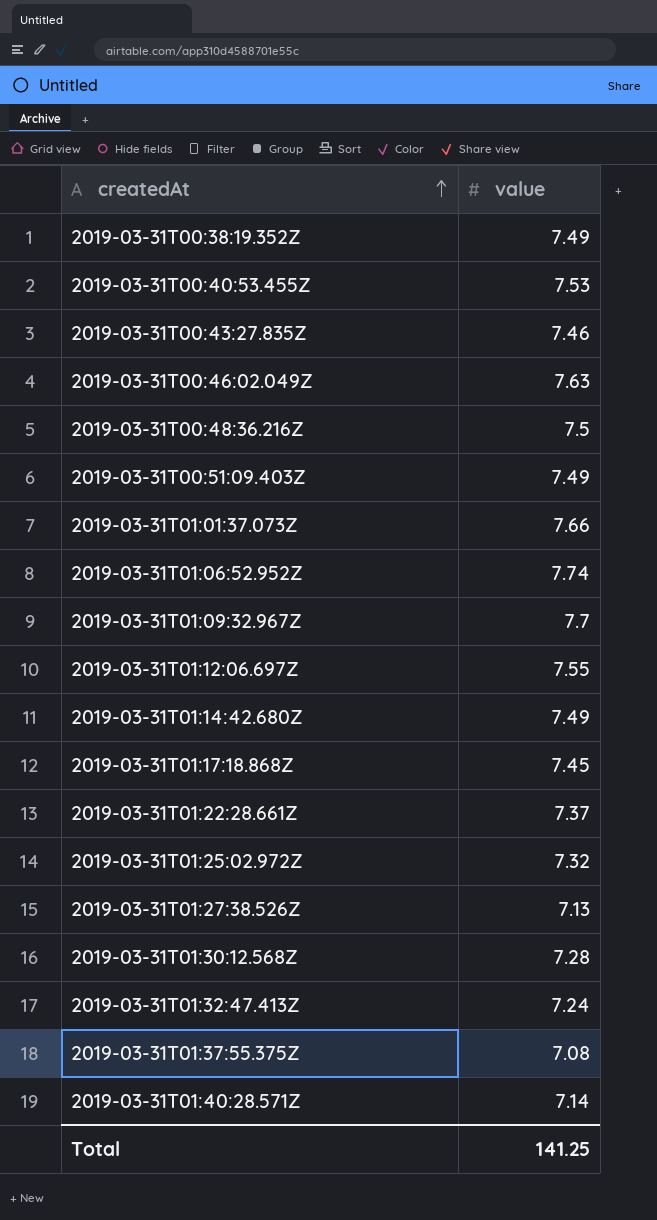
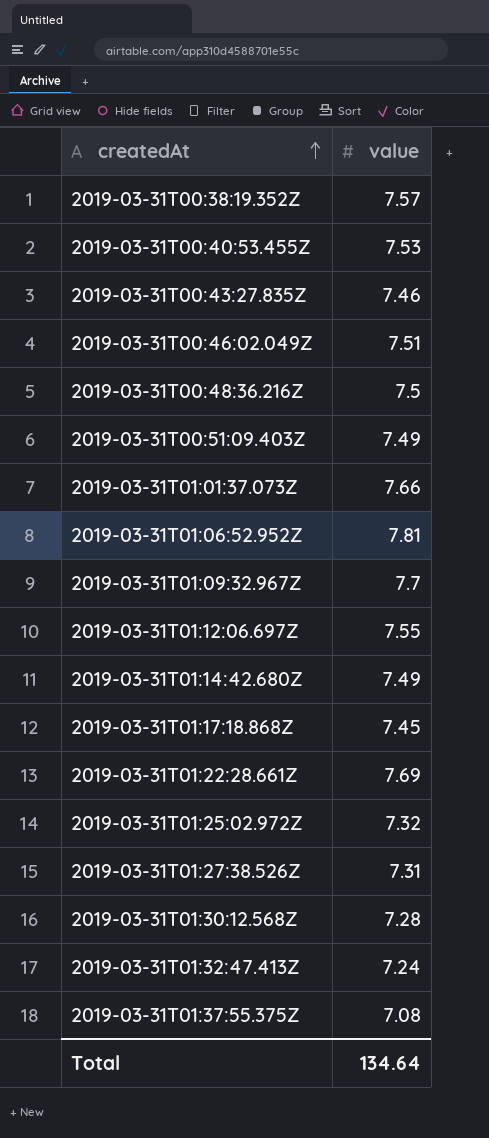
row 2019-03-31T01:40:28.571Z: 7.14 -> none
2019-03-31T00:38:19.352Z | value: 7.49 -> 7.57
2019-03-31T00:46:02.049Z | value: 7.63 -> 7.51
2019-03-31T01:06:52.952Z | value: 7.74 -> 7.81
2019-03-31T01:22:28.661Z | value: 7.37 -> 7.69
2019-03-31T01:27:38.526Z | value: 7.13 -> 7.31
Total | value: 141.25 -> 134.64

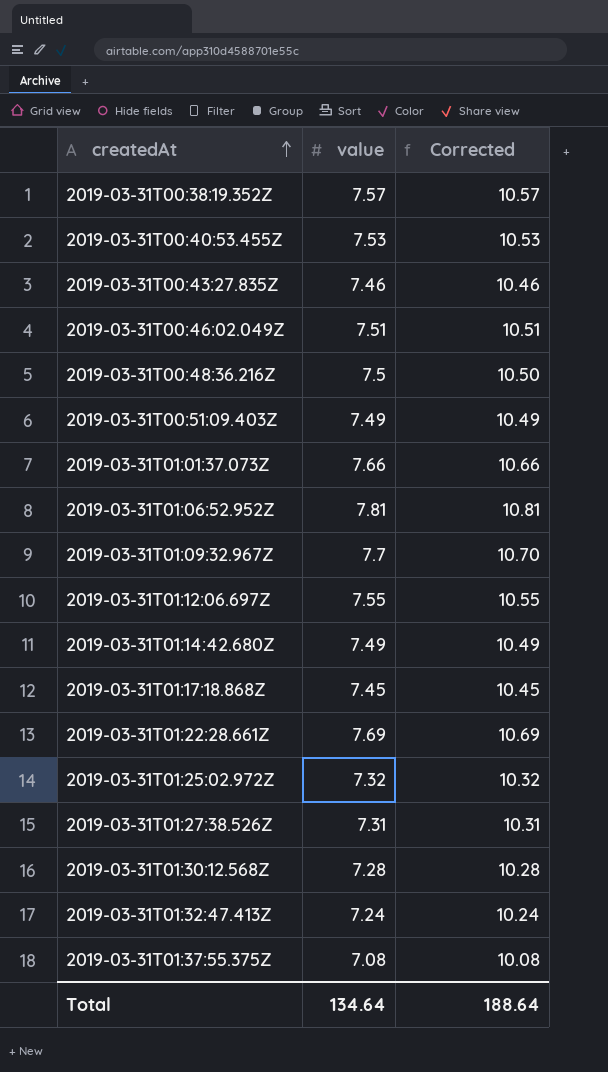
column Corrected | formula: none -> [value] + 3

